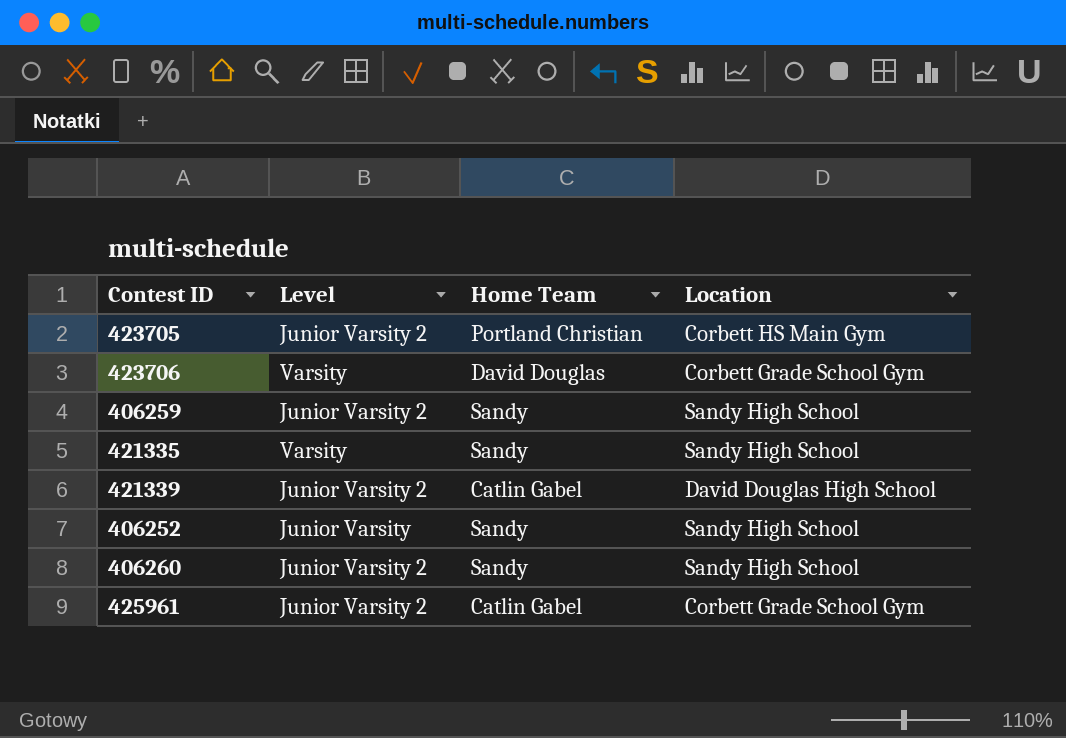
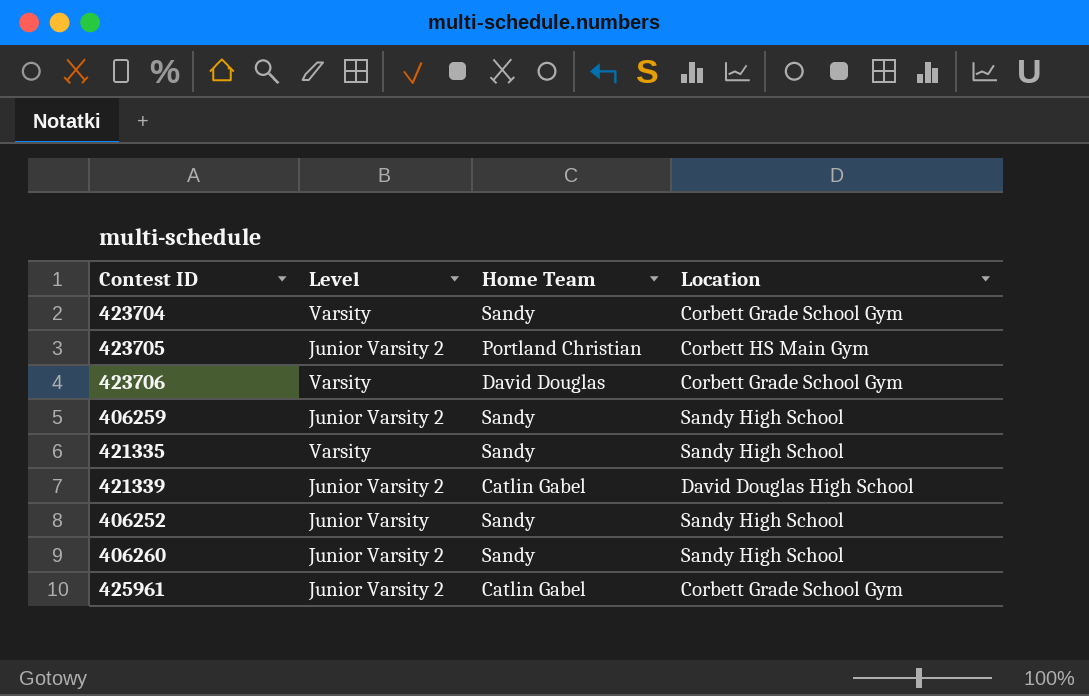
row 423704: none -> Varsity | Sandy | Corbett Grade School Gym

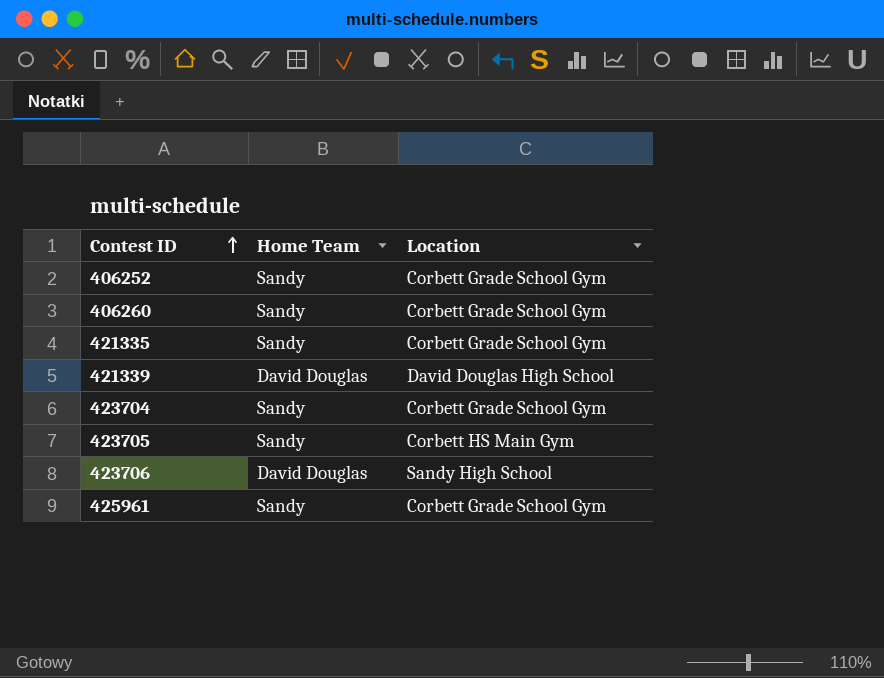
row order: none -> Contest ID ascending
column Level | position: 2 -> none
row 406259: Junior Varsity 2 | Sandy | Sandy High School -> none
406252 | Location: Sandy High School -> Corbett Grade School Gym
406260 | Location: Sandy High School -> Corbett Grade School Gym
421335 | Location: Sandy High School -> Corbett Grade School Gym
421339 | Home Team: Catlin Gabel -> David Douglas
423705 | Home Team: Portland Christian -> Sandy
423706 | Location: Corbett Grade School Gym -> Sandy High School
425961 | Home Team: Catlin Gabel -> Sandy

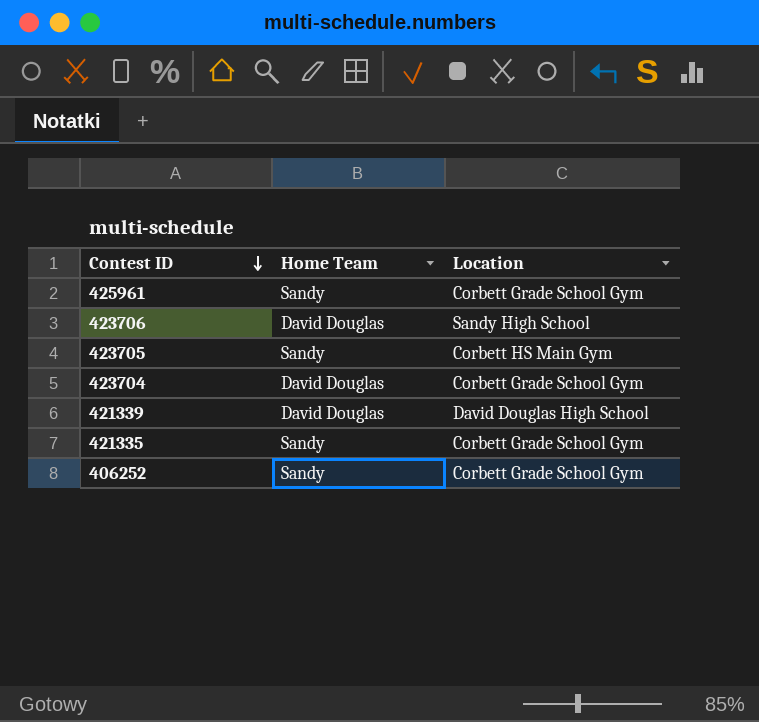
row order: Contest ID ascending -> Contest ID descending
row 406260: Sandy | Corbett Grade School Gym -> none
423704 | Home Team: Sandy -> David Douglas

